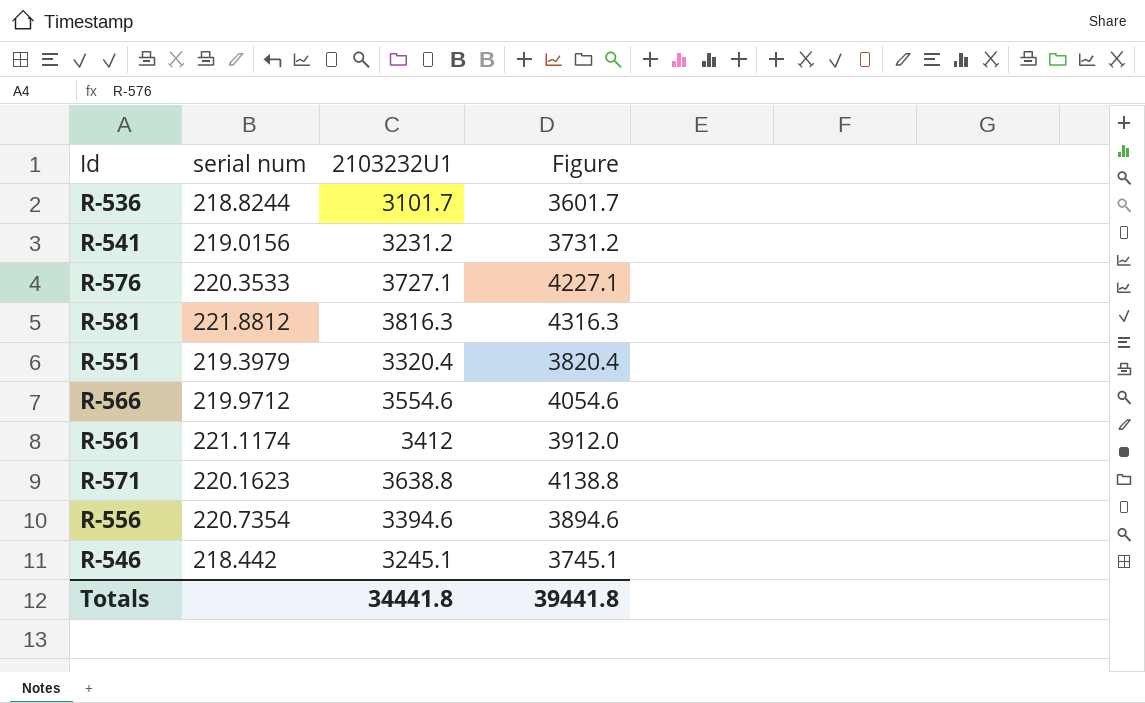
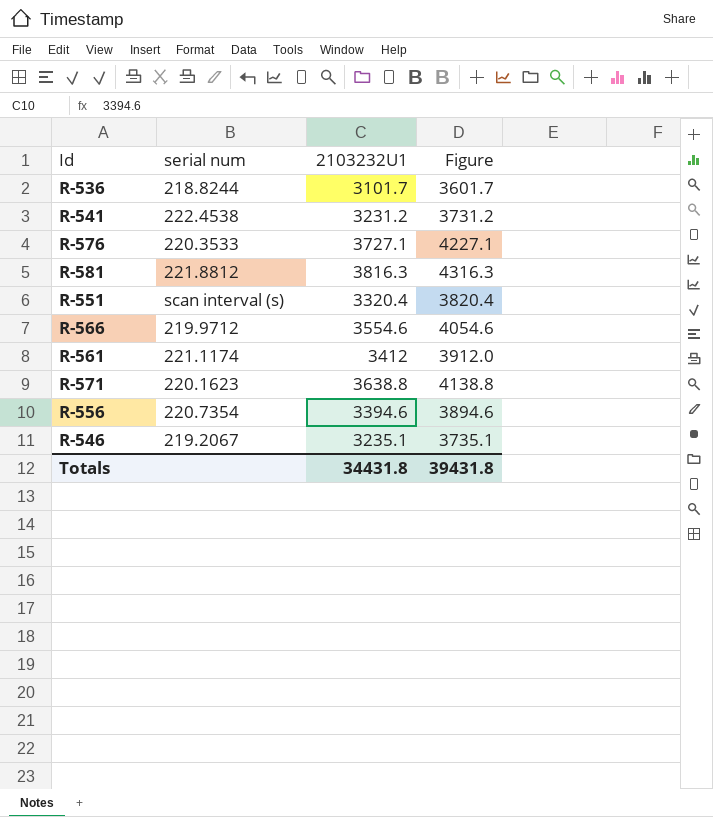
R-541 | serial num: 219.0156 -> 222.4538
R-551 | serial num: 219.3979 -> scan interval (s)
R-546 | serial num: 218.442 -> 219.2067
R-546 | 2103232U1: 3245.1 -> 3235.1
R-546 | Figure: 3745.1 -> 3735.1
Totals | 2103232U1: 34441.8 -> 34431.8
Totals | Figure: 39441.8 -> 39431.8

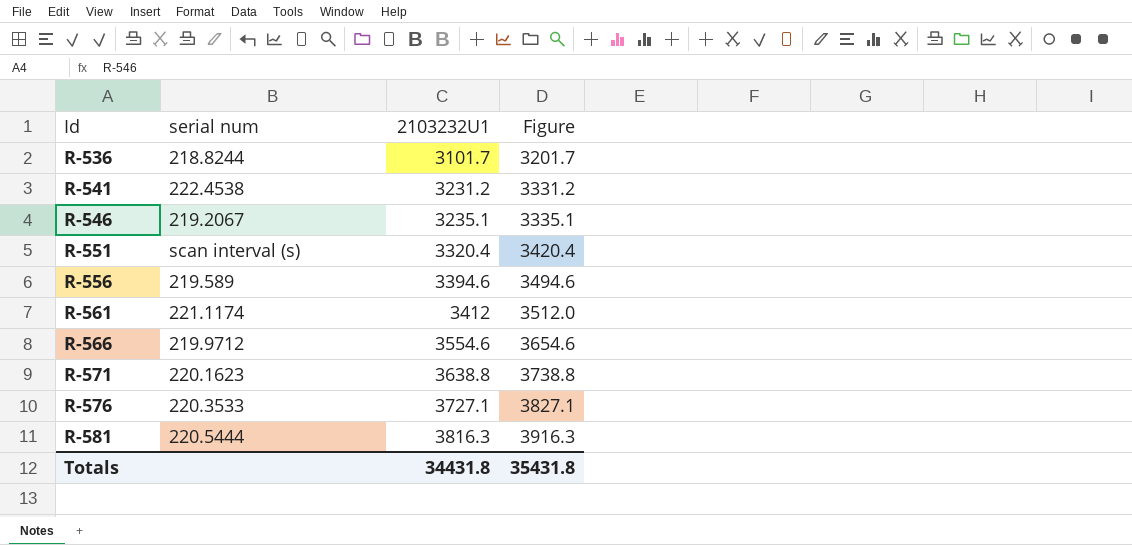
row order: none -> Id ascending
column Figure | formula: [2103232U1] + 500 -> [2103232U1] + 100
R-556 | serial num: 220.7354 -> 219.589
R-581 | serial num: 221.8812 -> 220.5444
Totals | Figure: 39431.8 -> 35431.8

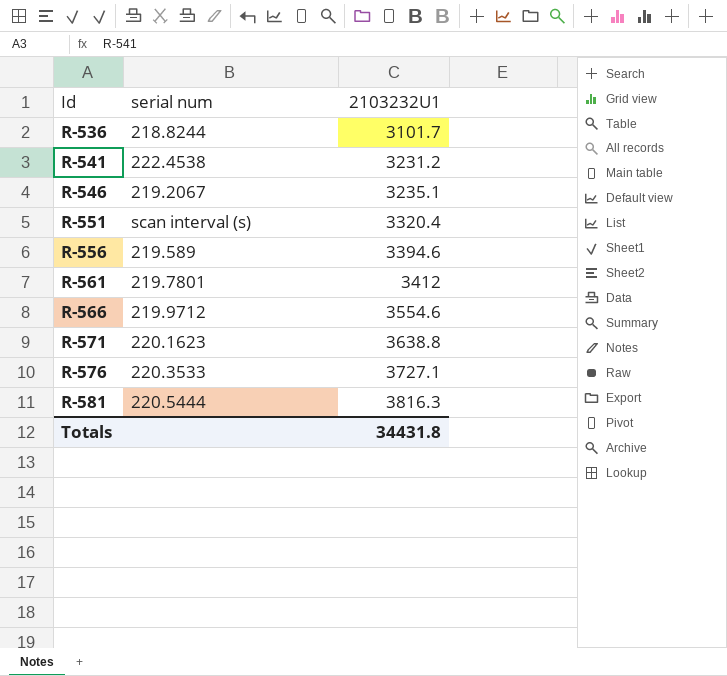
column Figure | formula: [2103232U1] + 100 -> none
R-561 | serial num: 221.1174 -> 219.7801

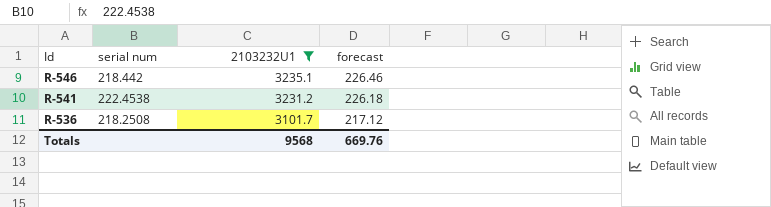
filter: none -> 2103232U1 <= 3235.1
row order: Id ascending -> Id descending
column forecast | formula: none -> [2103232U1] * 0.07
R-546 | serial num: 219.2067 -> 218.442
R-536 | serial num: 218.8244 -> 218.2508
Totals | 2103232U1: 34431.8 -> 9568

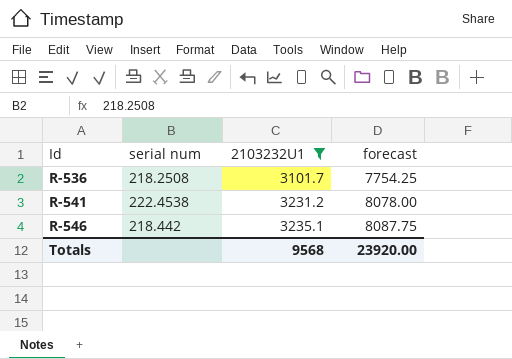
row order: Id descending -> Id ascending
column forecast | formula: [2103232U1] * 0.07 -> [2103232U1] * 2.5
Totals | forecast: 669.76 -> 23920.00

